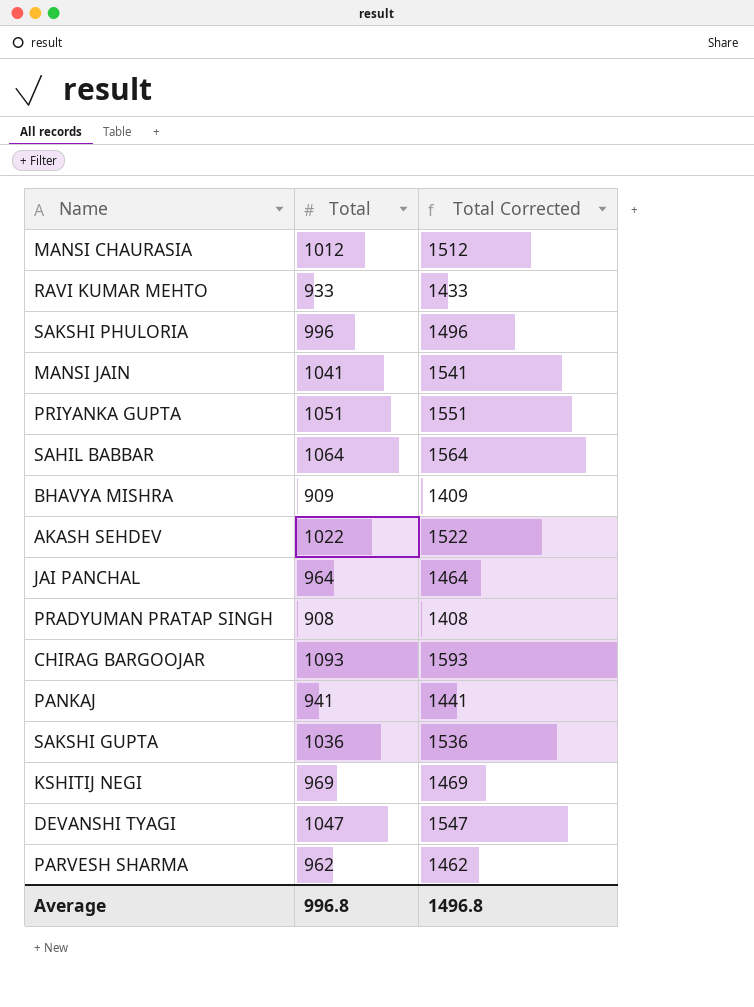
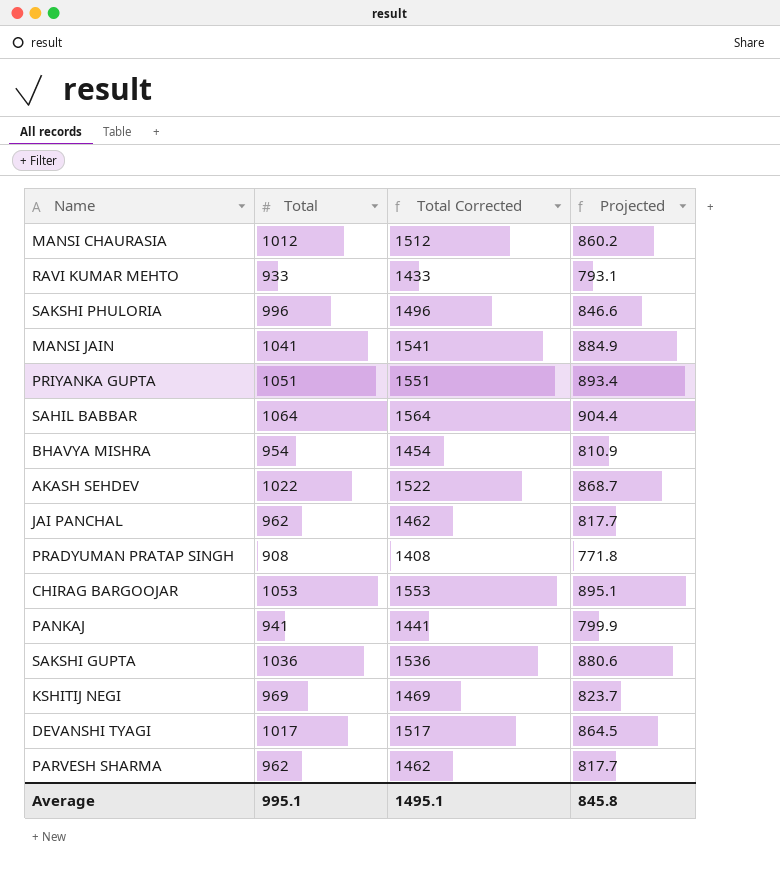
column Projected | formula: none -> [Total] * 0.85
BHAVYA MISHRA | Total: 909 -> 954
BHAVYA MISHRA | Total Corrected: 1409 -> 1454
JAI PANCHAL | Total: 964 -> 962
JAI PANCHAL | Total Corrected: 1464 -> 1462
CHIRAG BARGOOJAR | Total: 1093 -> 1053
CHIRAG BARGOOJAR | Total Corrected: 1593 -> 1553
DEVANSHI TYAGI | Total: 1047 -> 1017
DEVANSHI TYAGI | Total Corrected: 1547 -> 1517
Average | Total: 996.8 -> 995.1
Average | Total Corrected: 1496.8 -> 1495.1

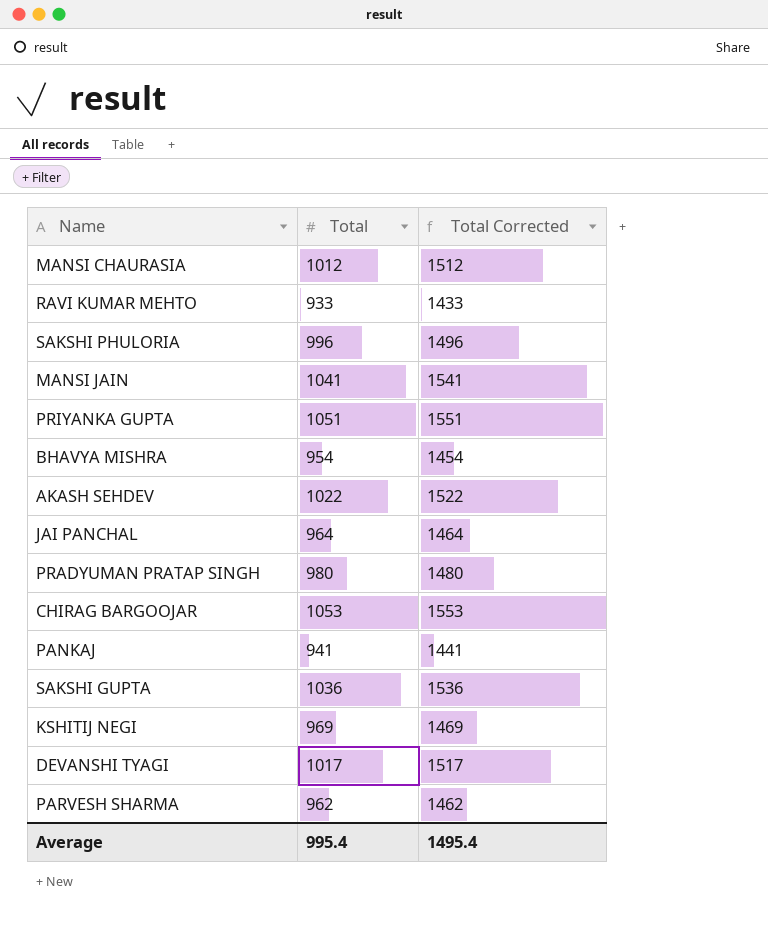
column Projected | formula: [Total] * 0.85 -> none
row SAHIL BABBAR: 1064 | 1564 | 904.4 -> none
JAI PANCHAL | Total: 962 -> 964
JAI PANCHAL | Total Corrected: 1462 -> 1464
PRADYUMAN PRATAP SINGH | Total: 908 -> 980
PRADYUMAN PRATAP SINGH | Total Corrected: 1408 -> 1480
Average | Total: 995.1 -> 995.4
Average | Total Corrected: 1495.1 -> 1495.4

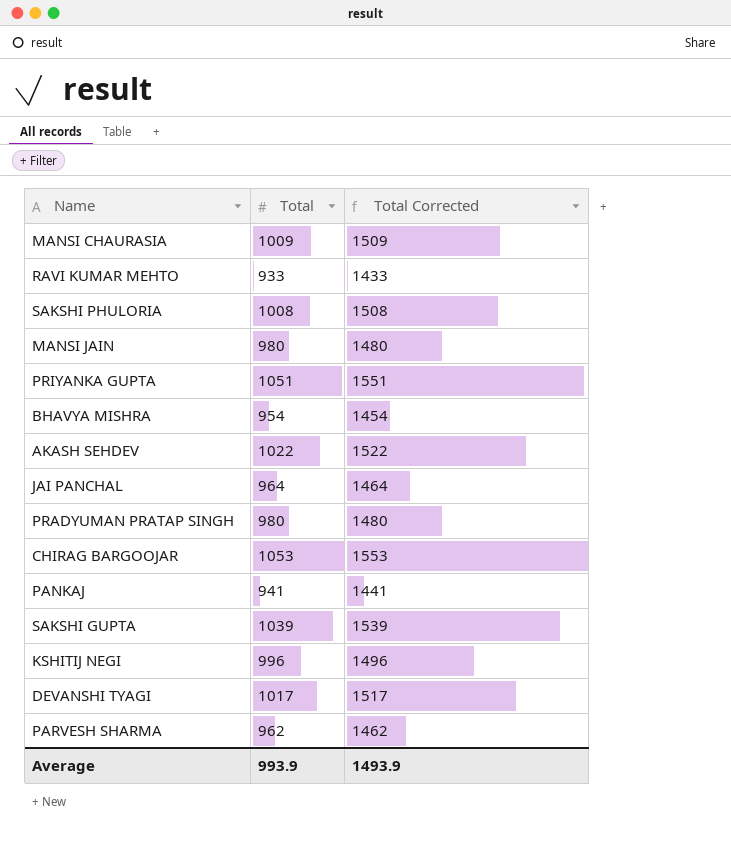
MANSI CHAURASIA | Total: 1012 -> 1009
MANSI CHAURASIA | Total Corrected: 1512 -> 1509
SAKSHI PHULORIA | Total: 996 -> 1008
SAKSHI PHULORIA | Total Corrected: 1496 -> 1508
MANSI JAIN | Total: 1041 -> 980
MANSI JAIN | Total Corrected: 1541 -> 1480
SAKSHI GUPTA | Total: 1036 -> 1039
SAKSHI GUPTA | Total Corrected: 1536 -> 1539
KSHITIJ NEGI | Total: 969 -> 996
KSHITIJ NEGI | Total Corrected: 1469 -> 1496
Average | Total: 995.4 -> 993.9
Average | Total Corrected: 1495.4 -> 1493.9

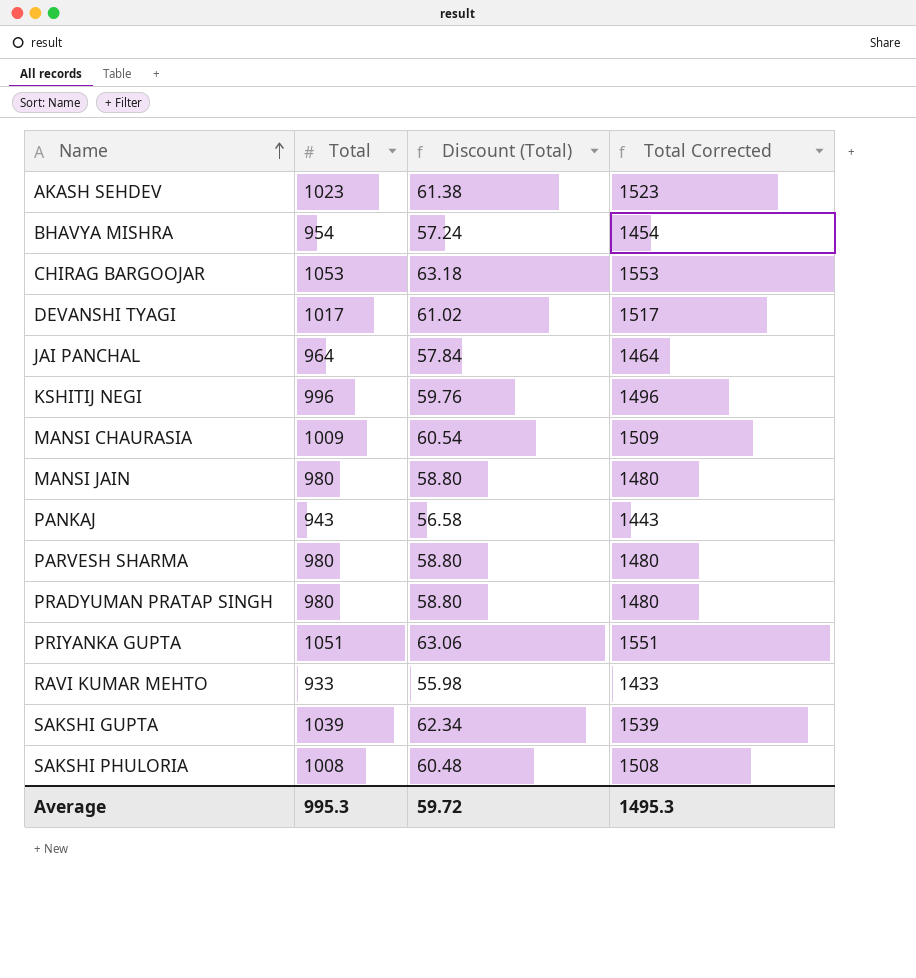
row order: none -> Name ascending
column Discount (Total) | formula: none -> [Total] * 0.06
AKASH SEHDEV | Total: 1022 -> 1023
AKASH SEHDEV | Total Corrected: 1522 -> 1523
PANKAJ | Total: 941 -> 943
PANKAJ | Total Corrected: 1441 -> 1443
PARVESH SHARMA | Total: 962 -> 980
PARVESH SHARMA | Total Corrected: 1462 -> 1480
Average | Total: 993.9 -> 995.3
Average | Total Corrected: 1493.9 -> 1495.3

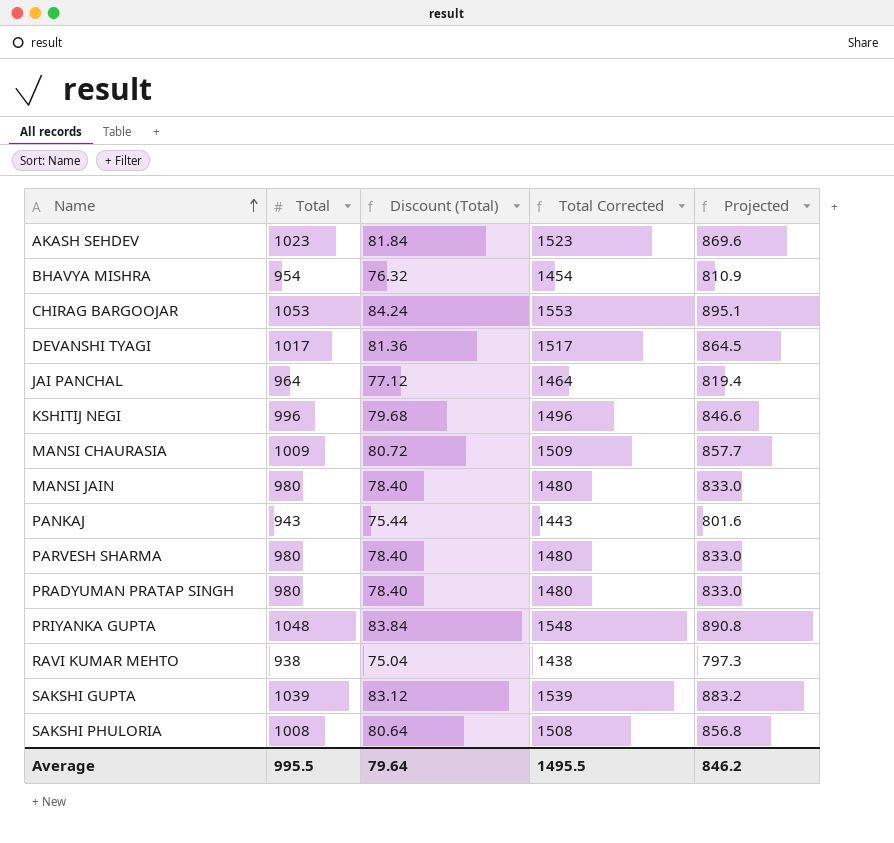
column Discount (Total) | formula: [Total] * 0.06 -> [Total] * 0.08
column Projected | formula: none -> [Total] * 0.85
PRIYANKA GUPTA | Total: 1051 -> 1048
PRIYANKA GUPTA | Total Corrected: 1551 -> 1548
RAVI KUMAR MEHTO | Total: 933 -> 938
RAVI KUMAR MEHTO | Total Corrected: 1433 -> 1438
Average | Total: 995.3 -> 995.5
Average | Discount (Total): 59.72 -> 79.64
Average | Total Corrected: 1495.3 -> 1495.5

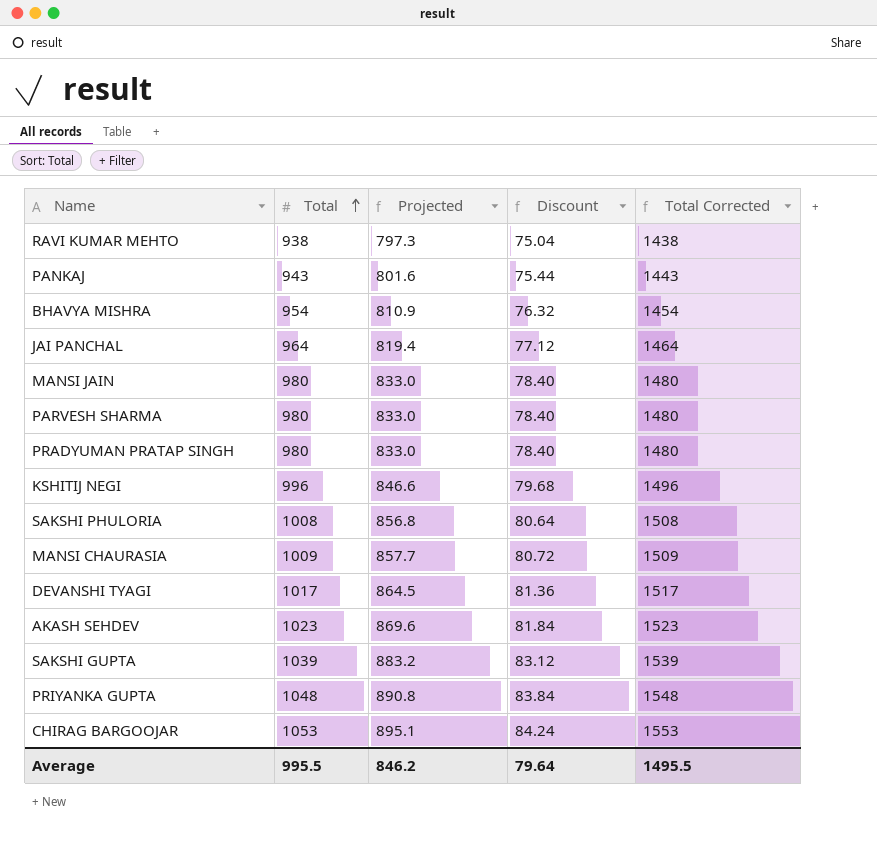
row order: Name ascending -> Total ascending
column Projected | position: 5 -> 3
column name: Discount (Total) -> Discount

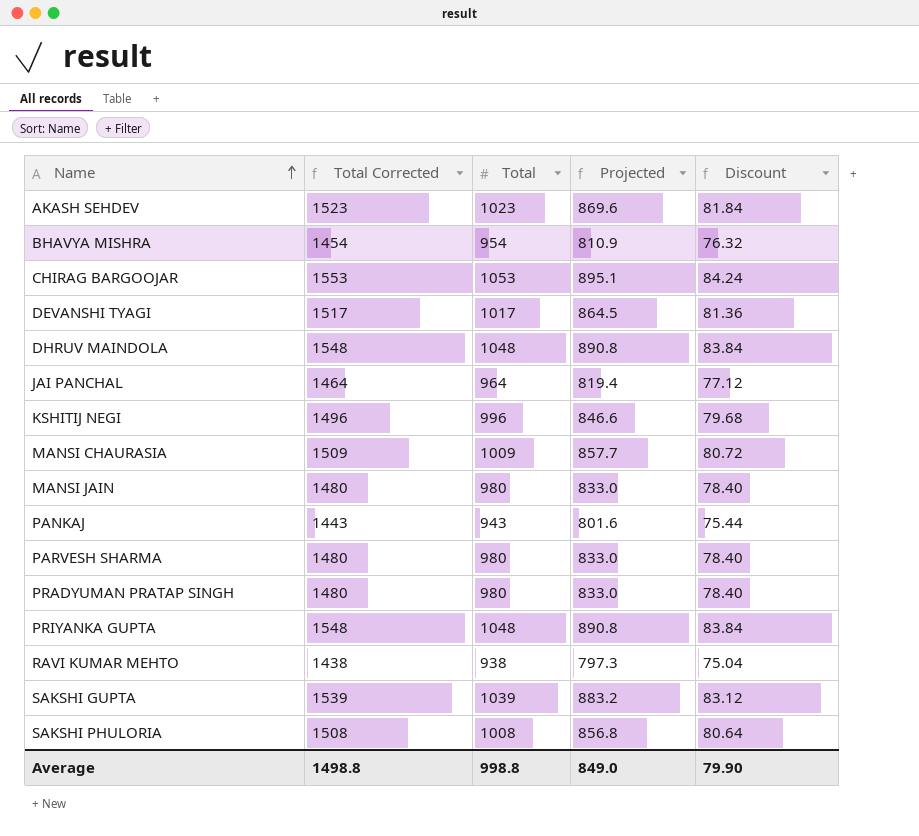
row order: Total ascending -> Name ascending
column Total Corrected | position: 5 -> 2
row DHRUV MAINDOLA: none -> 1548 | 1048 | 890.8 | 83.84
Average | Total Corrected: 1495.5 -> 1498.8
Average | Total: 995.5 -> 998.8
Average | Projected: 846.2 -> 849.0
Average | Discount: 79.64 -> 79.90

